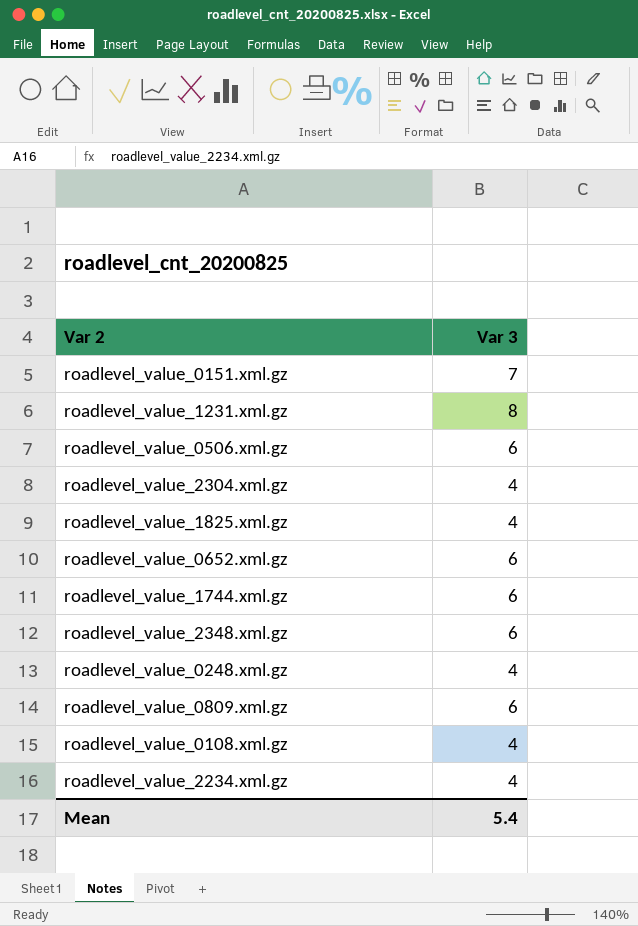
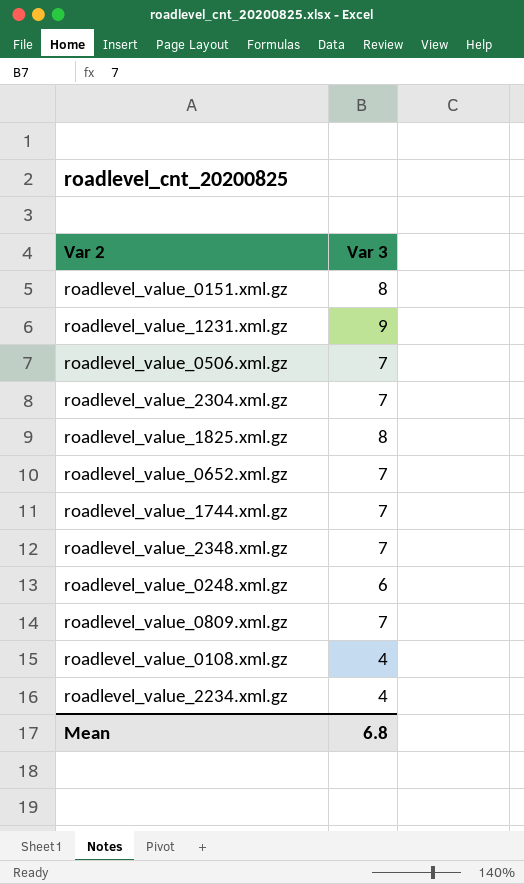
roadlevel_value_0151.xml.gz | Var 3: 7 -> 8
roadlevel_value_1231.xml.gz | Var 3: 8 -> 9
roadlevel_value_0506.xml.gz | Var 3: 6 -> 7
roadlevel_value_2304.xml.gz | Var 3: 4 -> 7
roadlevel_value_1825.xml.gz | Var 3: 4 -> 8
roadlevel_value_0652.xml.gz | Var 3: 6 -> 7
roadlevel_value_1744.xml.gz | Var 3: 6 -> 7
roadlevel_value_2348.xml.gz | Var 3: 6 -> 7
roadlevel_value_0248.xml.gz | Var 3: 4 -> 6
roadlevel_value_0809.xml.gz | Var 3: 6 -> 7
Mean | Var 3: 5.4 -> 6.8

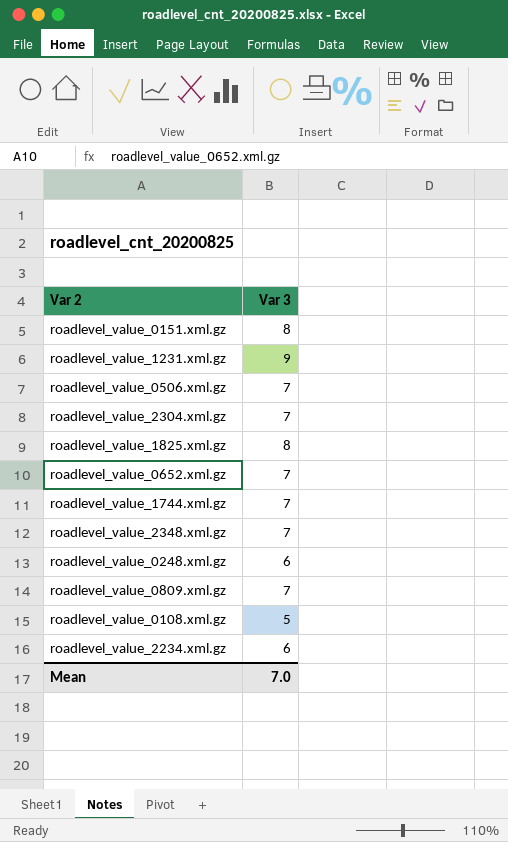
roadlevel_value_0108.xml.gz | Var 3: 4 -> 5
roadlevel_value_2234.xml.gz | Var 3: 4 -> 6
Mean | Var 3: 6.8 -> 7.0

